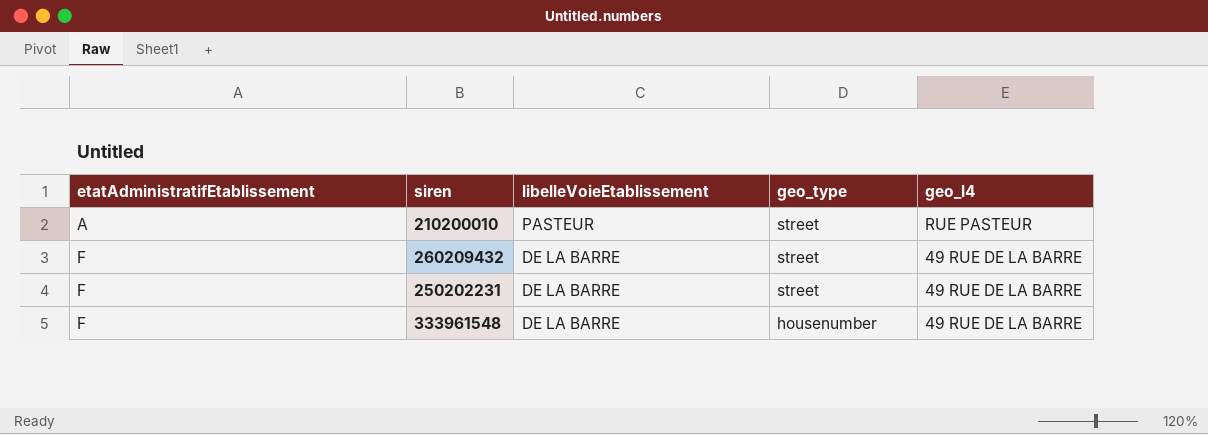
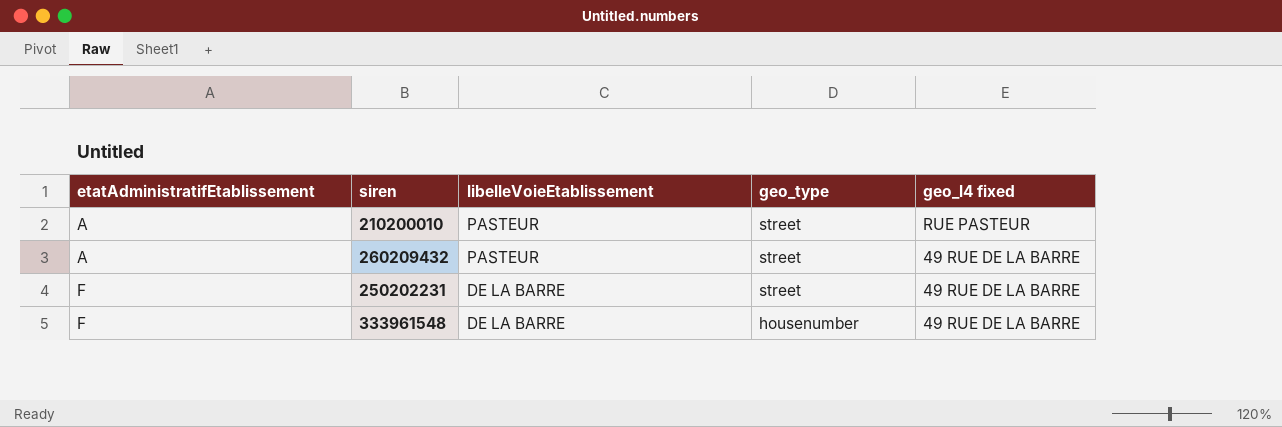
column name: geo_l4 -> geo_l4 fixed
260209432 | etatAdministratifEtablissement: F -> A
260209432 | libelleVoieEtablissement: DE LA BARRE -> PASTEUR

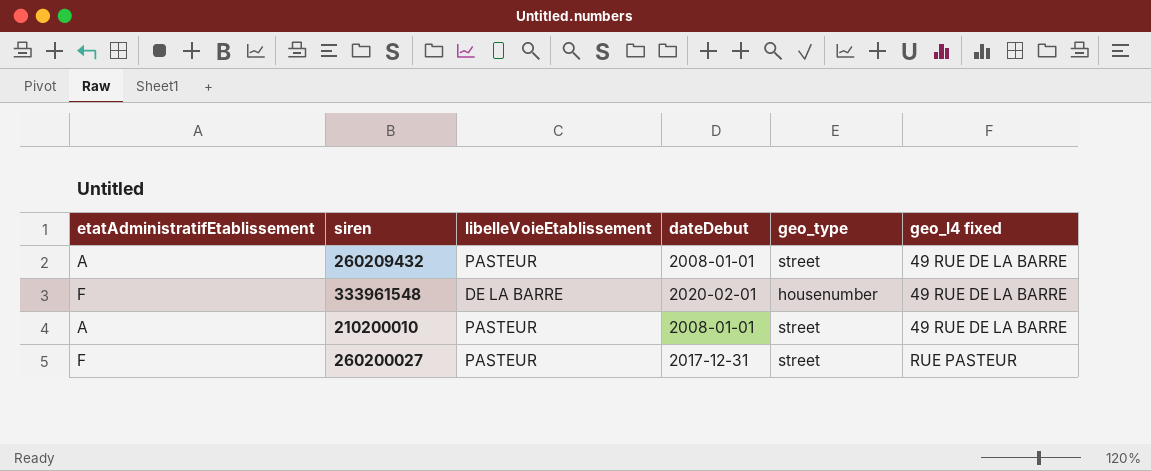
row order: etatAdministratifEtablissement ascending -> geo_l4 fixed ascending
column dateDebut | position: none -> 4
row 250202231: F | DE LA BARRE | street | 49 RUE DE LA BARRE -> none
210200010 | geo_l4 fixed: RUE PASTEUR -> 49 RUE DE LA BARRE
row 260200027: none -> F | PASTEUR | 2017-12-31 | street | RUE PASTEUR

